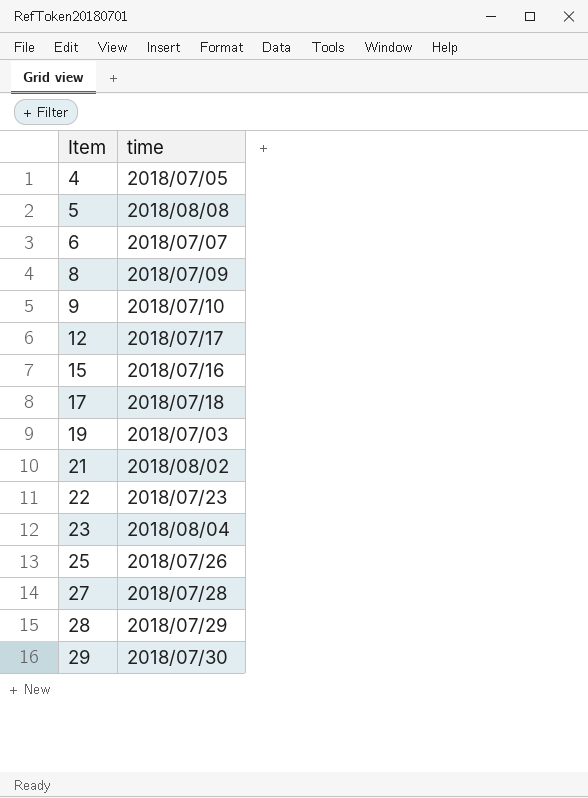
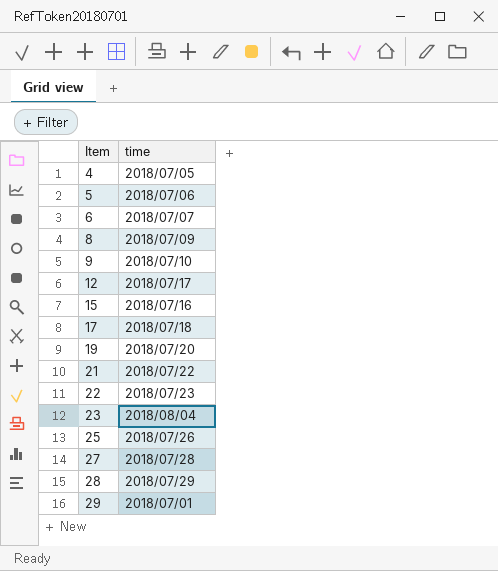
5 | time: 2018/08/08 -> 2018/07/06
19 | time: 2018/07/03 -> 2018/07/20
21 | time: 2018/08/02 -> 2018/07/22
29 | time: 2018/07/30 -> 2018/07/01

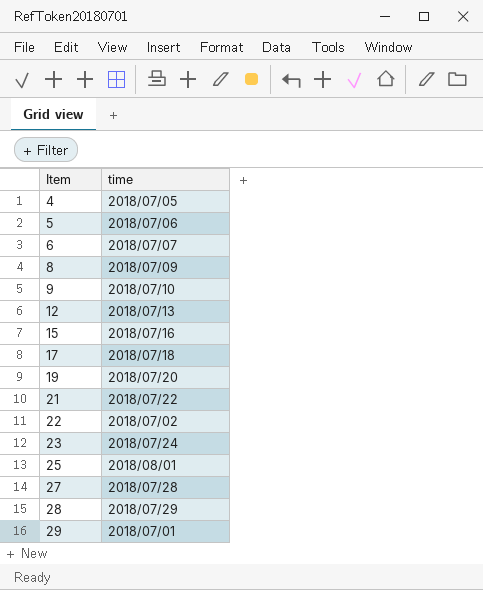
12 | time: 2018/07/17 -> 2018/07/13
22 | time: 2018/07/23 -> 2018/07/02
23 | time: 2018/08/04 -> 2018/07/24
25 | time: 2018/07/26 -> 2018/08/01

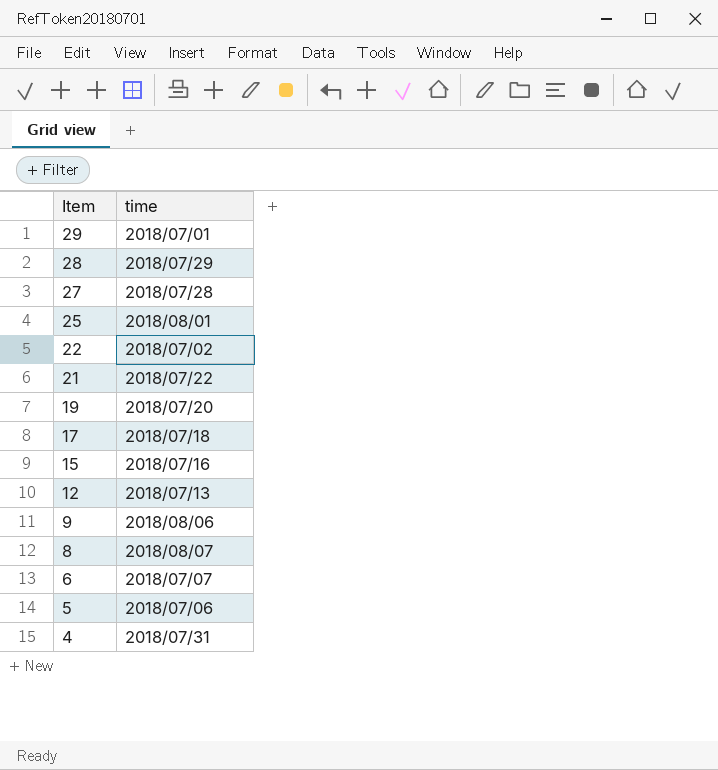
row order: Item ascending -> Item descending
row 23: 2018/07/24 -> none
9 | time: 2018/07/10 -> 2018/08/06
8 | time: 2018/07/09 -> 2018/08/07
4 | time: 2018/07/05 -> 2018/07/31

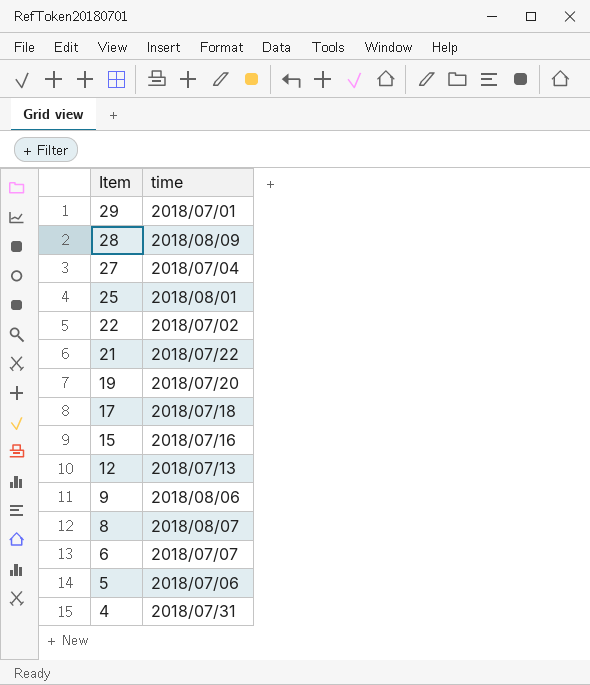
28 | time: 2018/07/29 -> 2018/08/09
27 | time: 2018/07/28 -> 2018/07/04

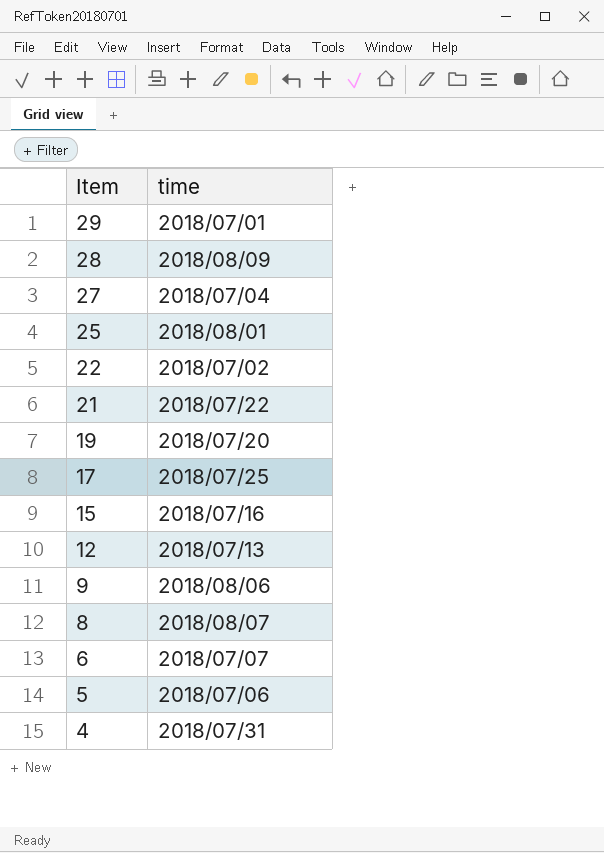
17 | time: 2018/07/18 -> 2018/07/25

